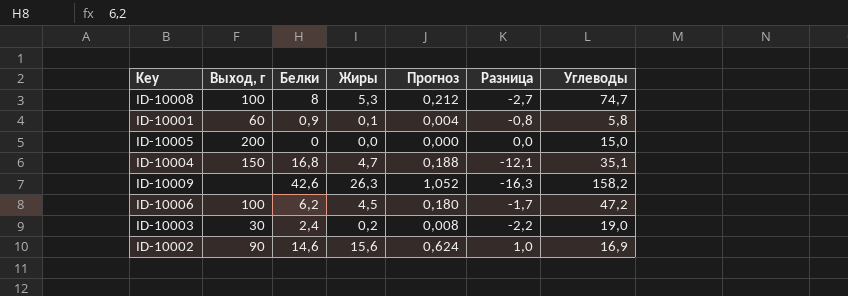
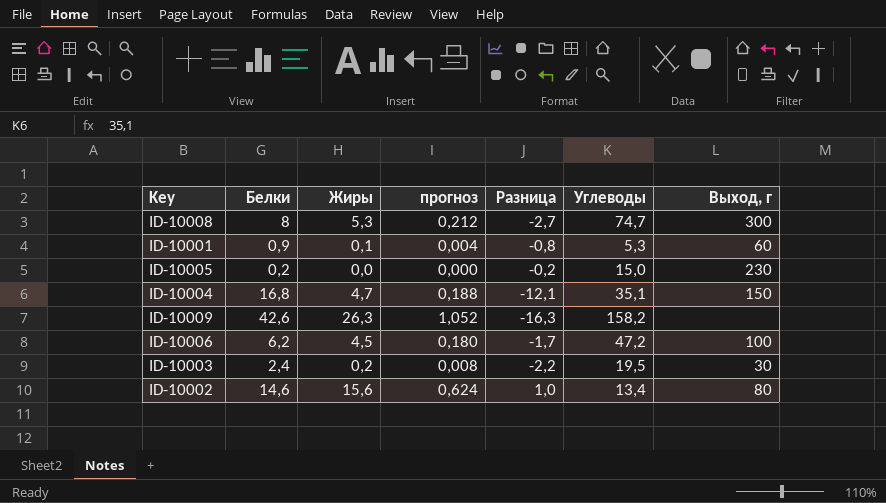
column name: Прогноз -> прогноз
column Выход, г | position: 2 -> 7
ID-10008 | Выход, г: 100 -> 300
ID-10001 | Углеводы: 5,8 -> 5,3
ID-10005 | Белки: 0 -> 0,2
ID-10005 | Разница: 0,0 -> -0,2
ID-10005 | Выход, г: 200 -> 230
ID-10003 | Углеводы: 19,0 -> 19,5
ID-10002 | Углеводы: 16,9 -> 13,4
ID-10002 | Выход, г: 90 -> 80

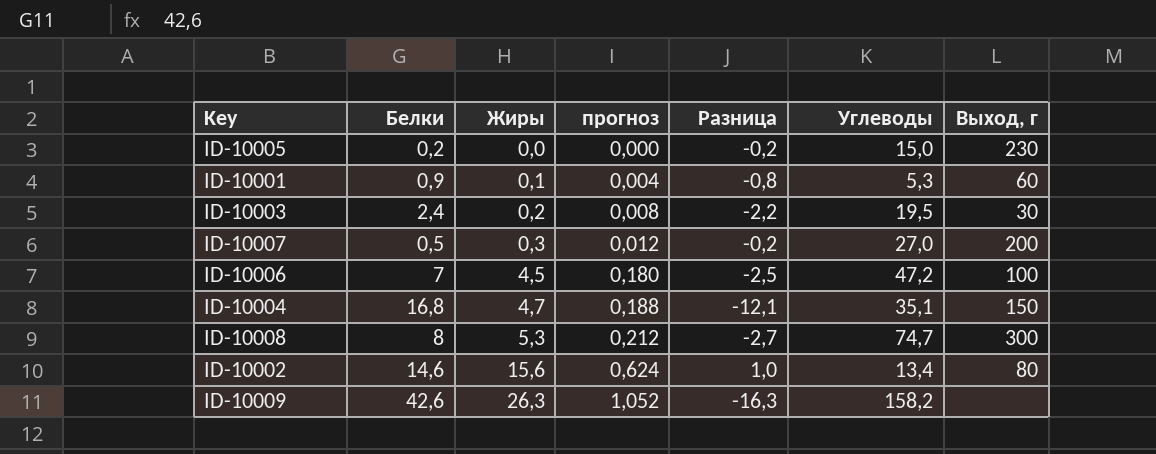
row order: none -> Жиры ascending
row ID-10007: none -> 0,5 | 0,3 | 0,012 | -0,2 | 27,0 | 200
ID-10006 | Белки: 6,2 -> 7
ID-10006 | Разница: -1,7 -> -2,5

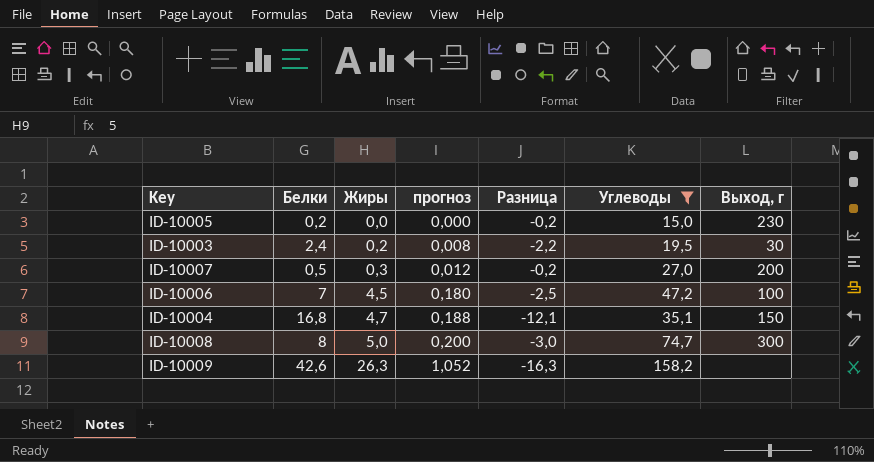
filter: none -> Углеводы >= 15,0
ID-10008 | Жиры: 5,3 -> 5,0
ID-10008 | прогноз: 0,212 -> 0,200
ID-10008 | Разница: -2,7 -> -3,0

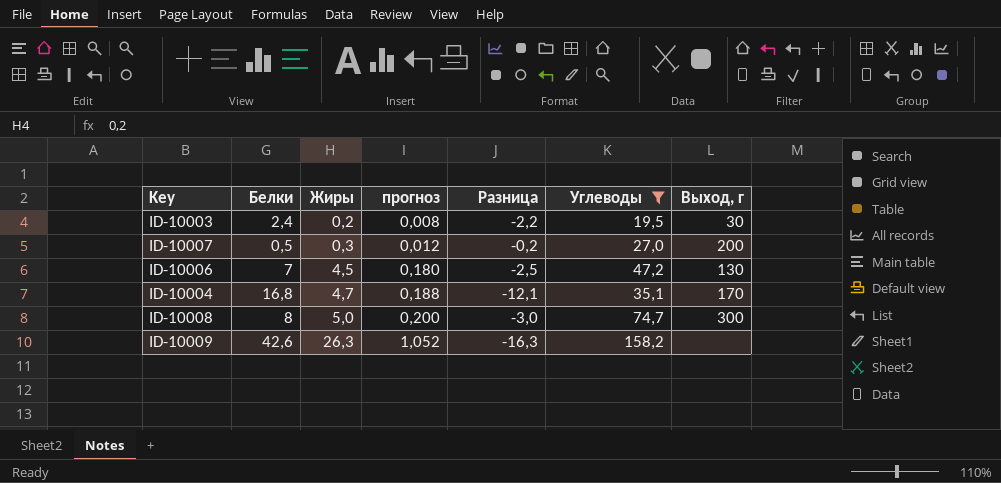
row ID-10005: 0,2 | 0,0 | 0,000 | -0,2 | 15,0 | 230 -> none
ID-10006 | Выход, г: 100 -> 130
ID-10004 | Выход, г: 150 -> 170

